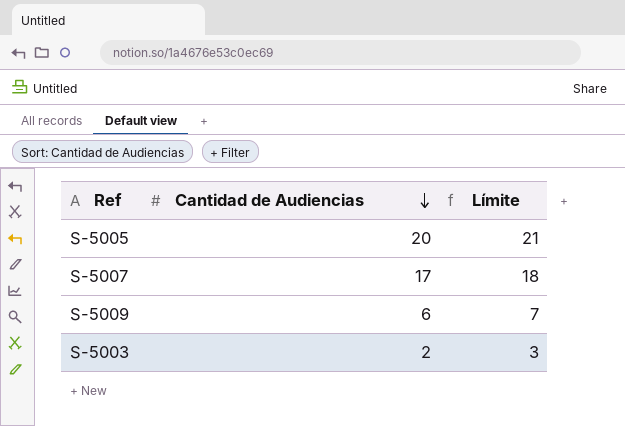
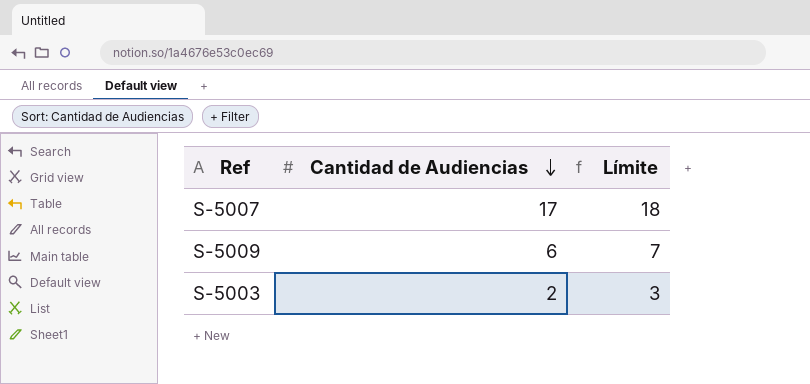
row S-5005: 20 | 21 -> none

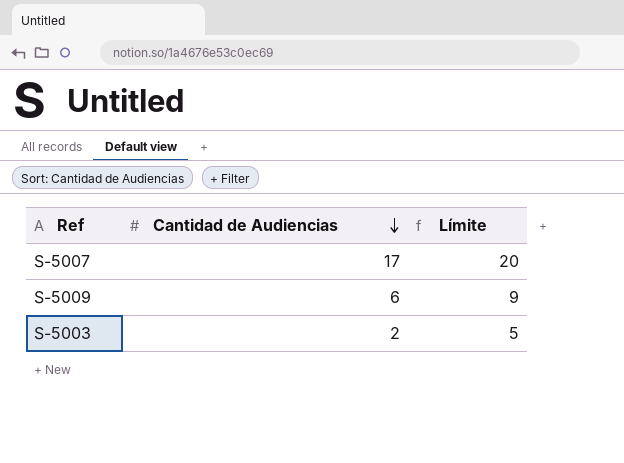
column Límite | formula: [Cantidad de Audiencias] + 1 -> [Cantidad de Audiencias] + 3

